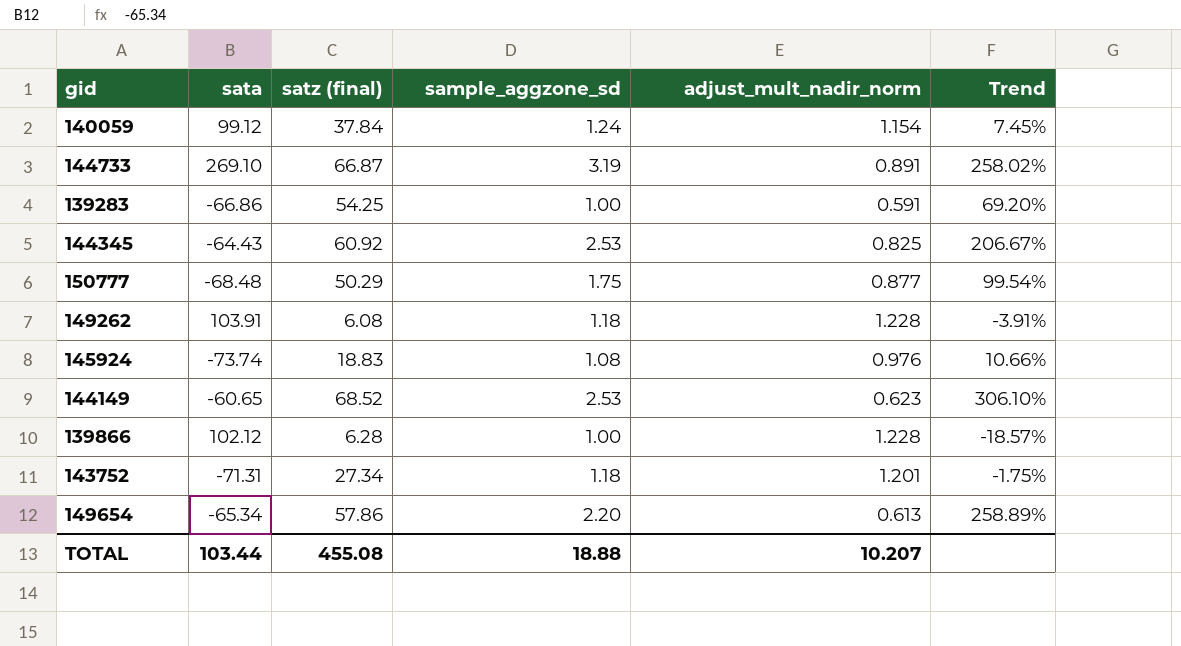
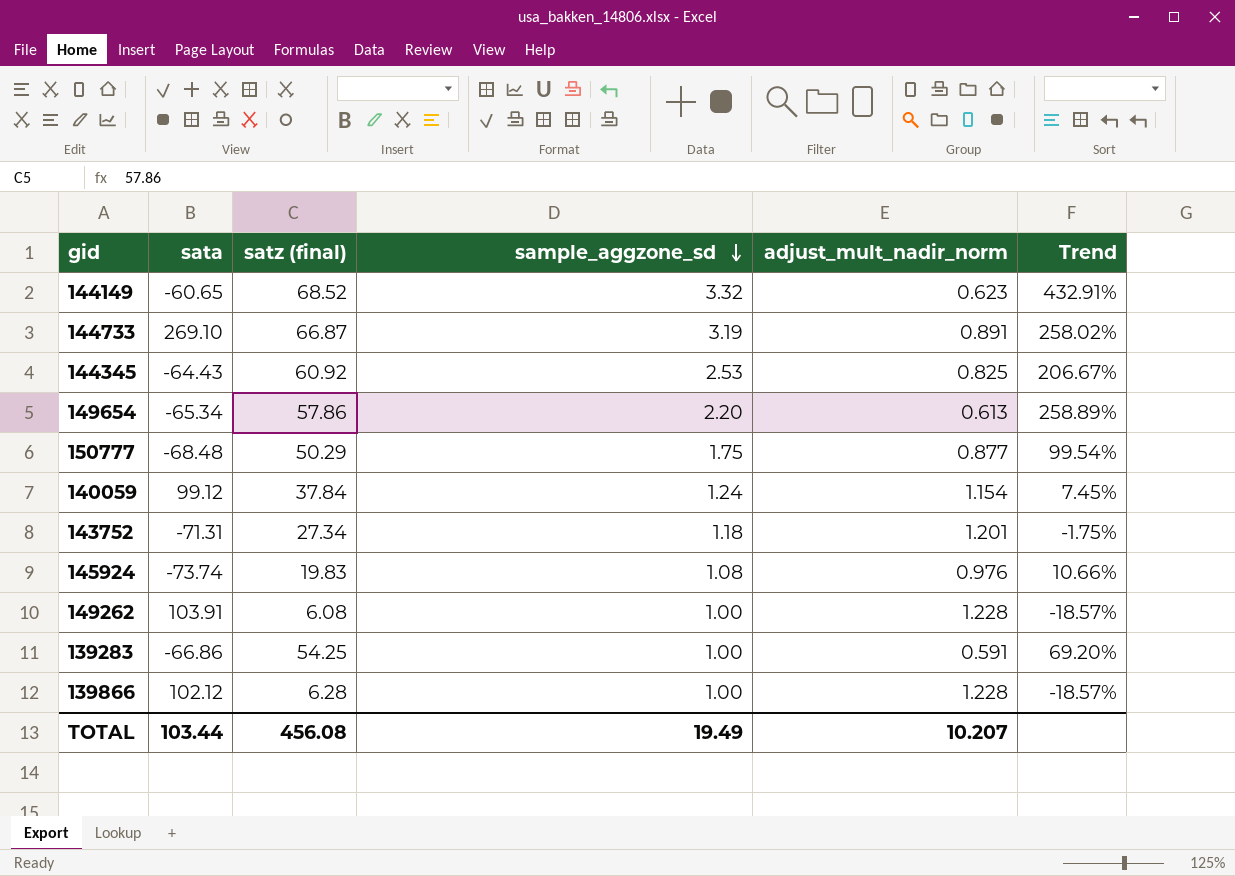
row order: none -> sample_aggzone_sd descending
144149 | sample_aggzone_sd: 2.53 -> 3.32
144149 | Trend: 306.10% -> 432.91%
145924 | satz (final): 18.83 -> 19.83
149262 | sample_aggzone_sd: 1.18 -> 1.00
149262 | Trend: -3.91% -> -18.57%
TOTAL | satz (final): 455.08 -> 456.08
TOTAL | sample_aggzone_sd: 18.88 -> 19.49

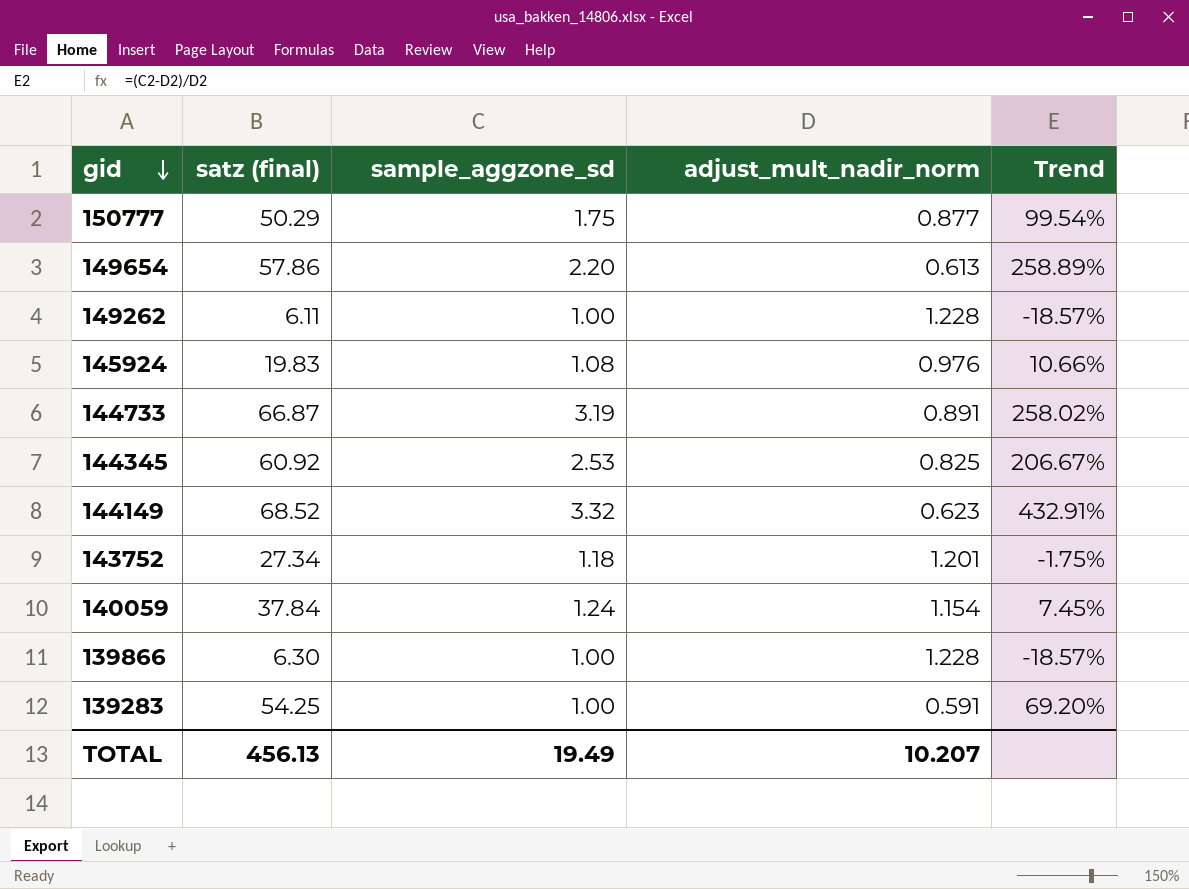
row order: sample_aggzone_sd descending -> gid descending
column sata | position: 2 -> none
149262 | satz (final): 6.08 -> 6.11
139866 | satz (final): 6.28 -> 6.30
TOTAL | satz (final): 456.08 -> 456.13

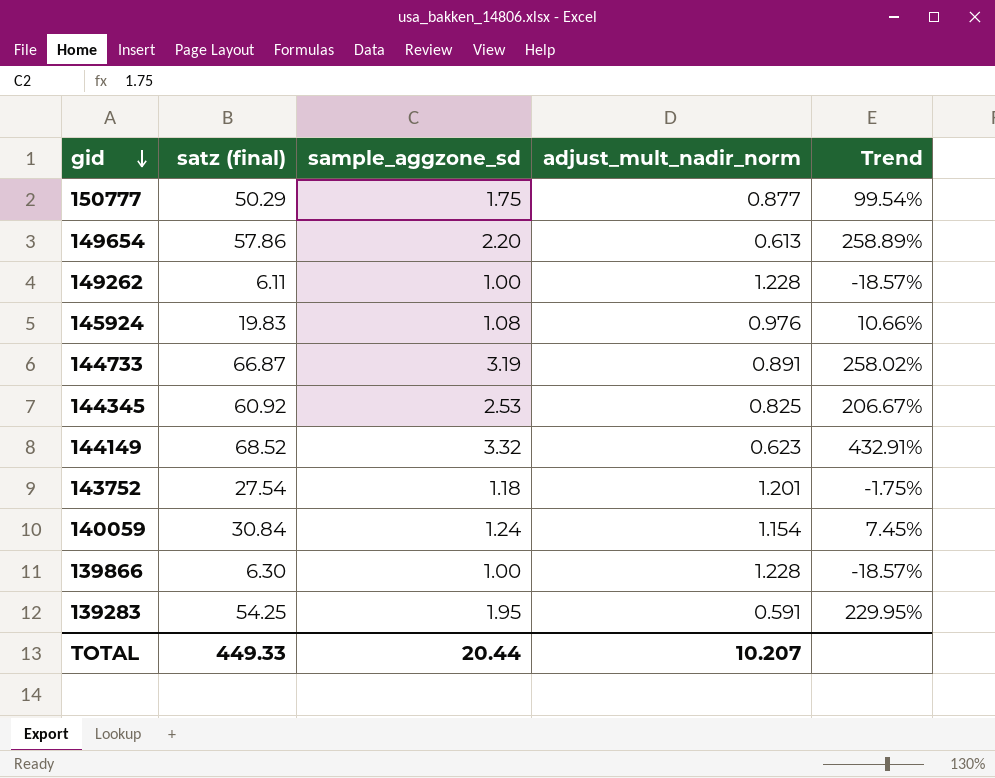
143752 | satz (final): 27.34 -> 27.54
140059 | satz (final): 37.84 -> 30.84
139283 | sample_aggzone_sd: 1.00 -> 1.95
139283 | Trend: 69.20% -> 229.95%
TOTAL | satz (final): 456.13 -> 449.33
TOTAL | sample_aggzone_sd: 19.49 -> 20.44

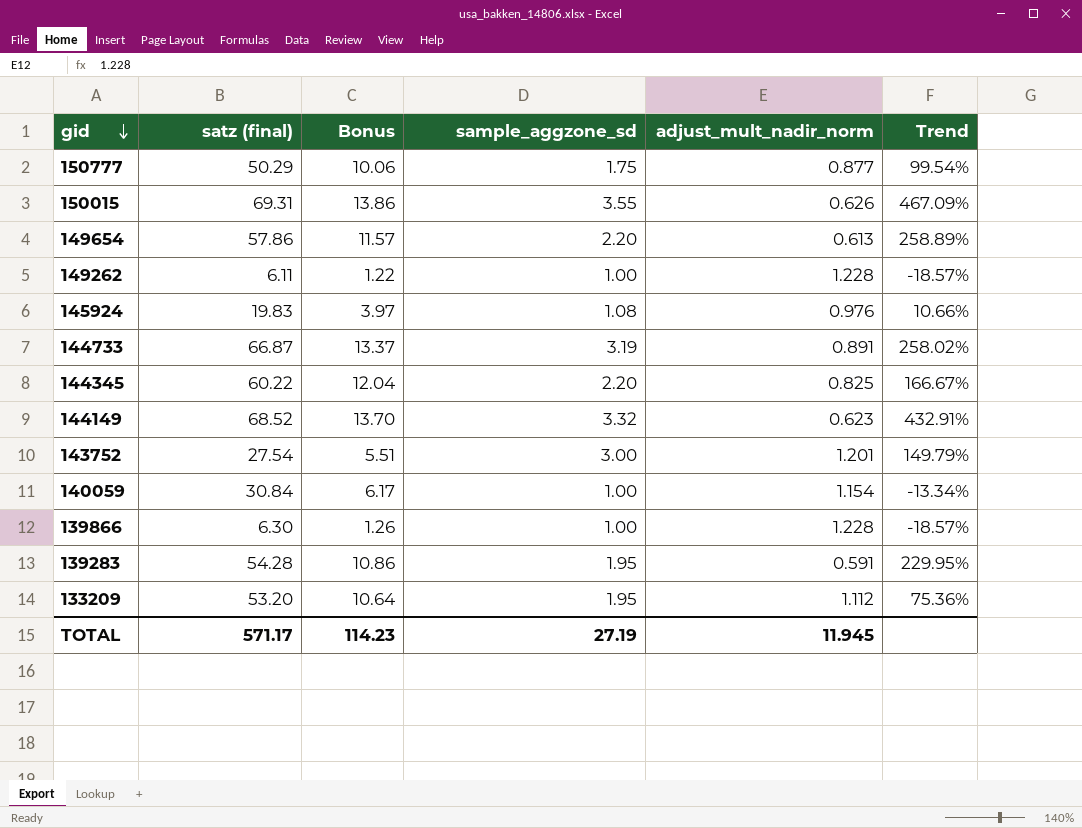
column Bonus | formula: none -> [satz (final)] * 0.2
row 150015: none -> 69.31 | 13.86 | 3.55 | 0.626 | 467.09%
144345 | satz (final): 60.92 -> 60.22
144345 | sample_aggzone_sd: 2.53 -> 2.20
144345 | Trend: 206.67% -> 166.67%
143752 | sample_aggzone_sd: 1.18 -> 3.00
143752 | Trend: -1.75% -> 149.79%
140059 | sample_aggzone_sd: 1.24 -> 1.00
140059 | Trend: 7.45% -> -13.34%
139283 | satz (final): 54.25 -> 54.28
row 133209: none -> 53.20 | 10.64 | 1.95 | 1.112 | 75.36%
TOTAL | satz (final): 449.33 -> 571.17
TOTAL | sample_aggzone_sd: 20.44 -> 27.19
TOTAL | adjust_mult_nadir_norm: 10.207 -> 11.945

